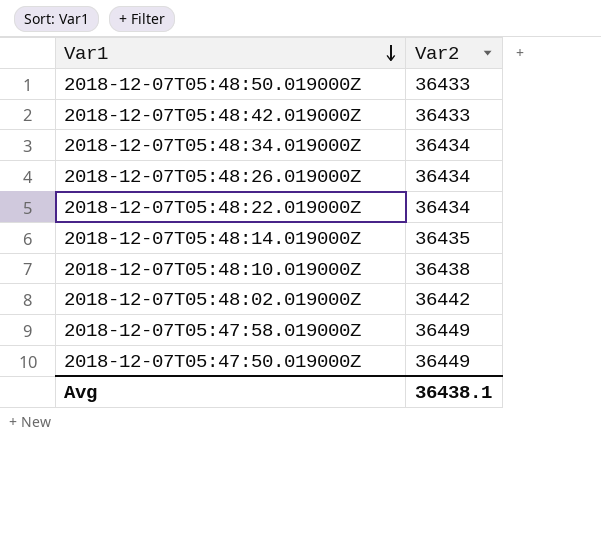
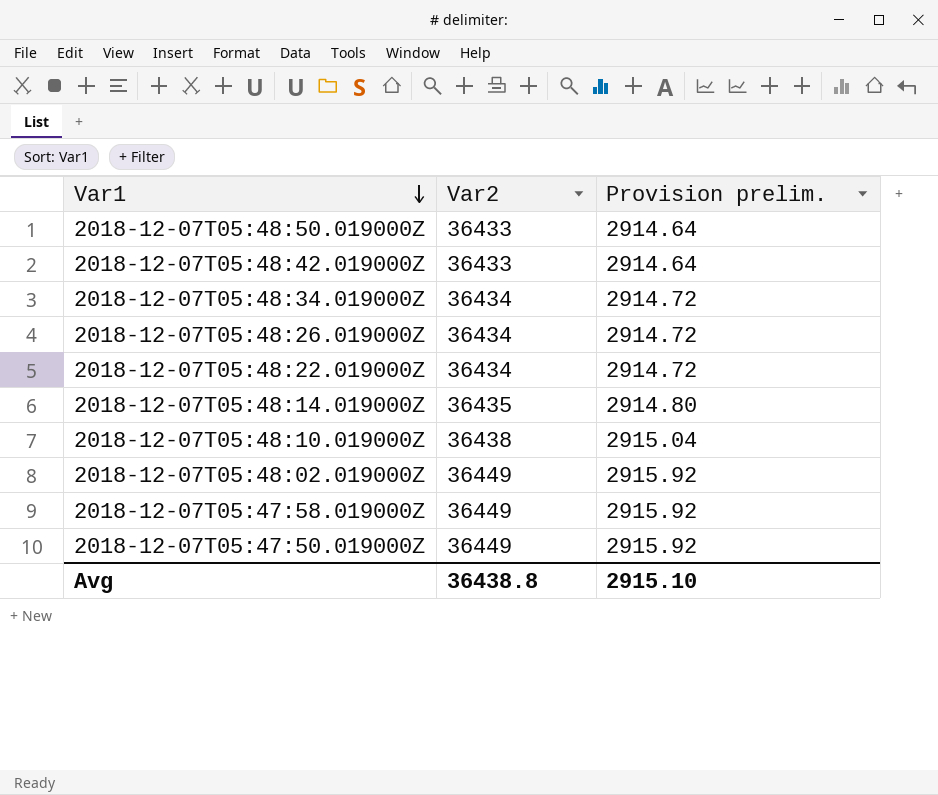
column Provision prelim. | formula: none -> [Var2] * 0.08
2018-12-07T05:48:02.019000Z | Var2: 36442 -> 36449
Avg | Var2: 36438.1 -> 36438.8

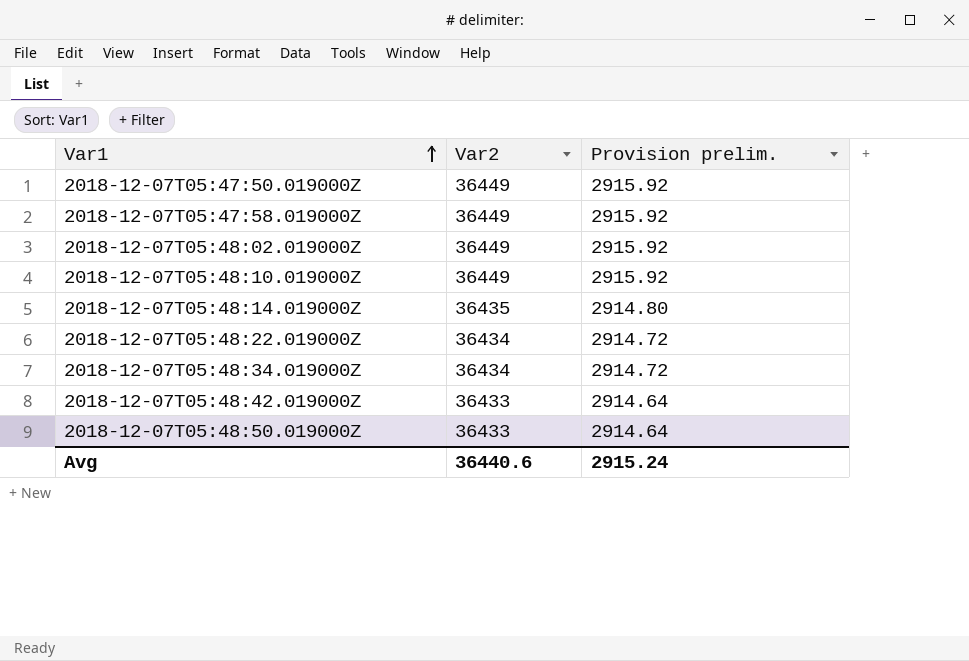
row order: Var1 descending -> Var1 ascending
row 2018-12-07T05:48:26.019000Z: 36434 | 2914.72 -> none
2018-12-07T05:48:10.019000Z | Var2: 36438 -> 36449
2018-12-07T05:48:10.019000Z | Provision prelim.: 2915.04 -> 2915.92
Avg | Var2: 36438.8 -> 36440.6
Avg | Provision prelim.: 2915.10 -> 2915.24

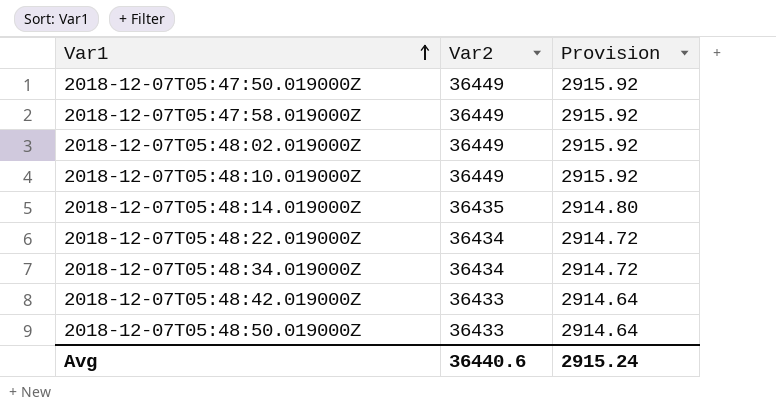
column name: Provision prelim. -> Provision

